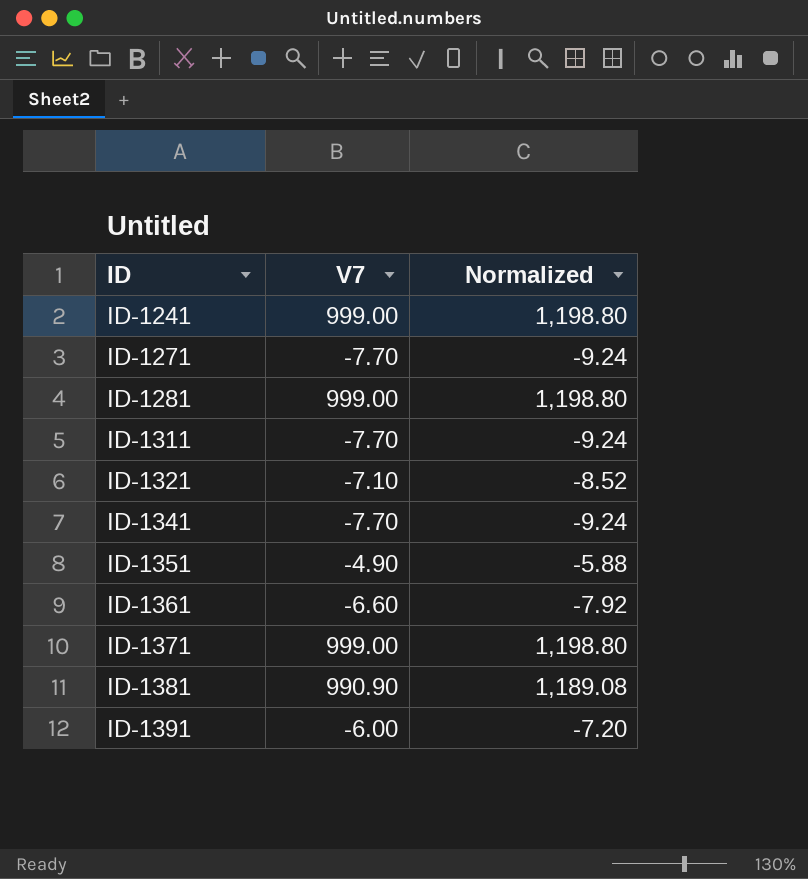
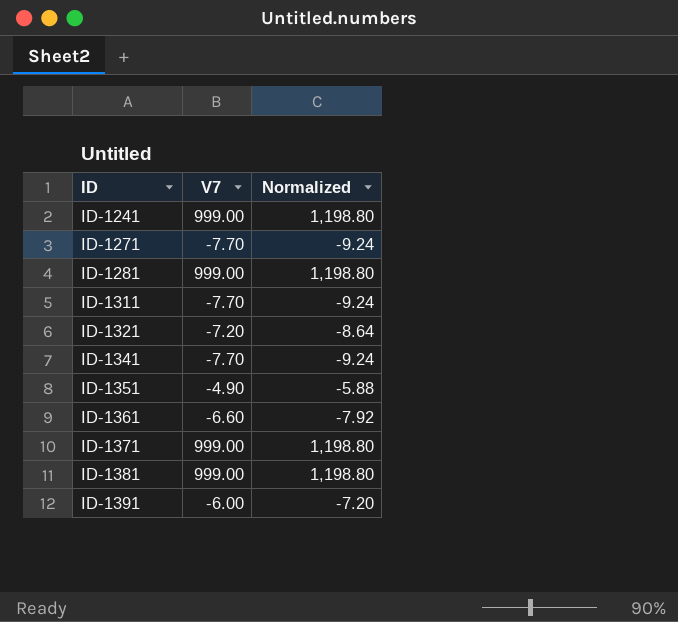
ID-1321 | V7: -7.10 -> -7.20
ID-1321 | Normalized: -8.52 -> -8.64
ID-1381 | V7: 990.90 -> 999.00
ID-1381 | Normalized: 1,189.08 -> 1,198.80

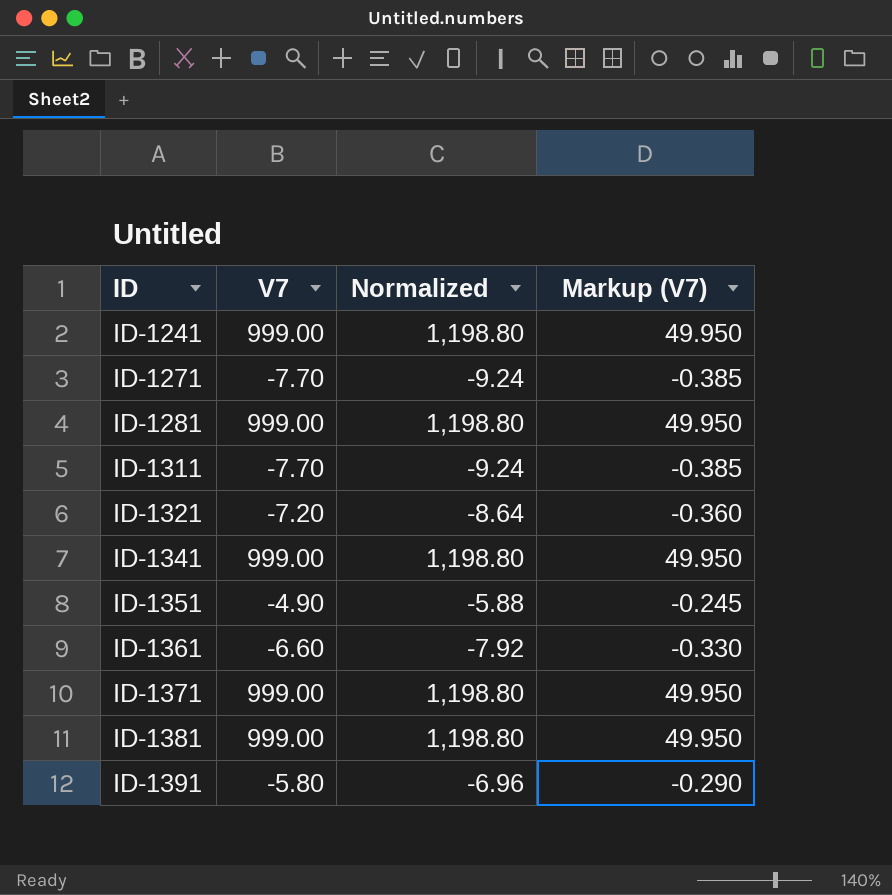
column Markup (V7) | formula: none -> [V7] * 0.05
ID-1341 | V7: -7.70 -> 999.00
ID-1341 | Normalized: -9.24 -> 1,198.80
ID-1391 | V7: -6.00 -> -5.80
ID-1391 | Normalized: -7.20 -> -6.96

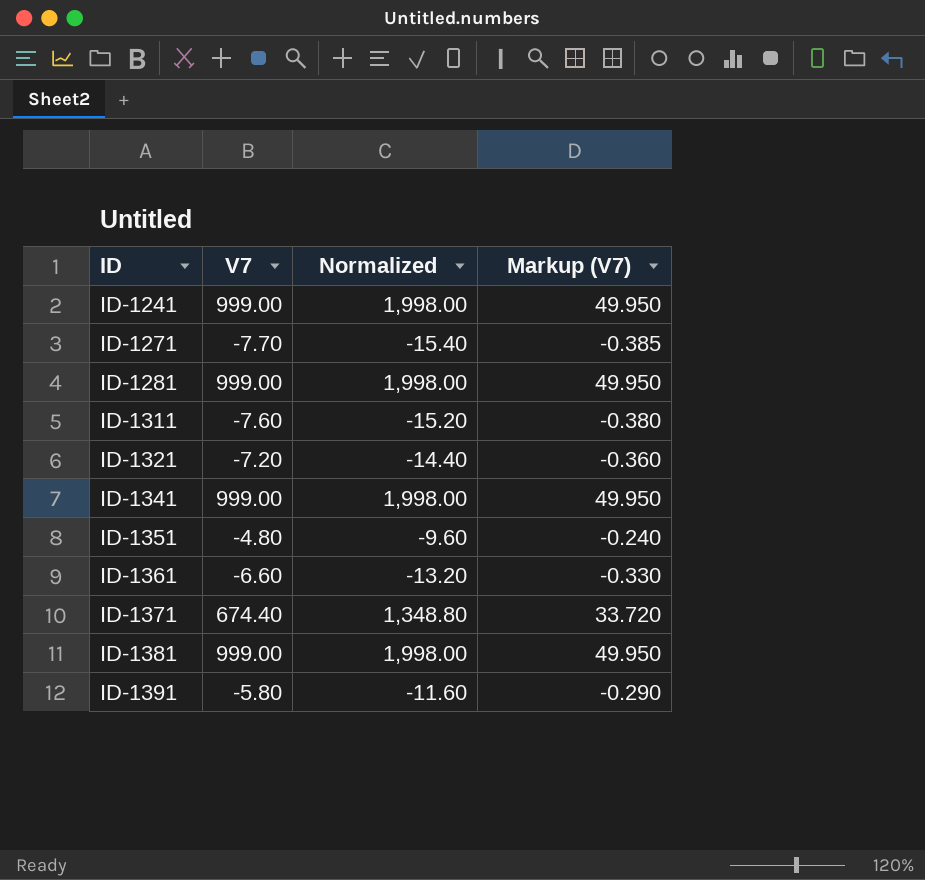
column Normalized | formula: [V7] * 1.2 -> [V7] * 2
ID-1311 | V7: -7.70 -> -7.60
ID-1311 | Markup (V7): -0.385 -> -0.380
ID-1351 | V7: -4.90 -> -4.80
ID-1351 | Markup (V7): -0.245 -> -0.240
ID-1371 | V7: 999.00 -> 674.40
ID-1371 | Markup (V7): 49.950 -> 33.720

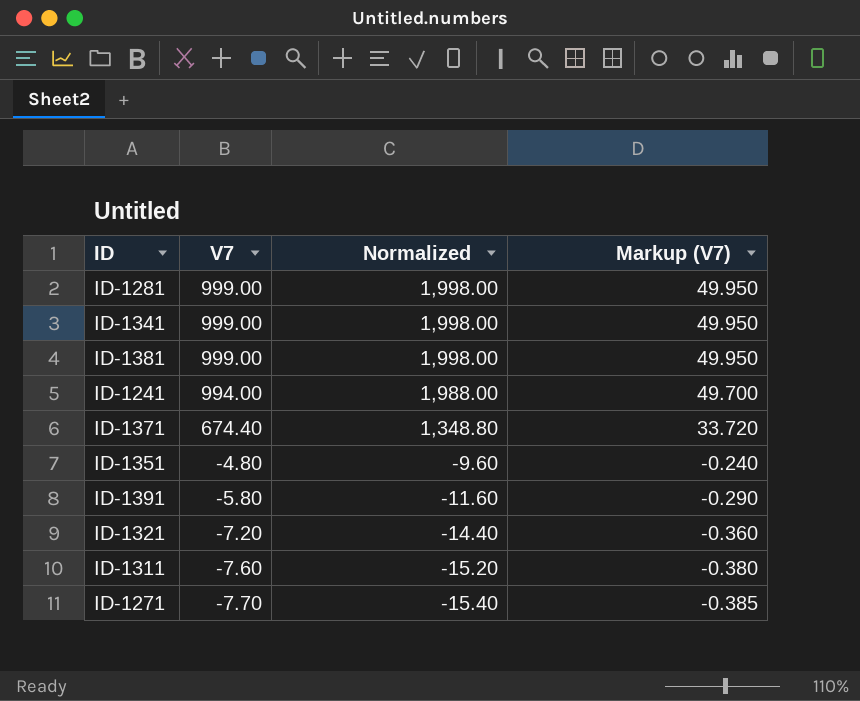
row order: ID ascending -> V7 descending
row ID-1361: -6.60 | -13.20 | -0.330 -> none
ID-1241 | V7: 999.00 -> 994.00
ID-1241 | Normalized: 1,998.00 -> 1,988.00
ID-1241 | Markup (V7): 49.950 -> 49.700

